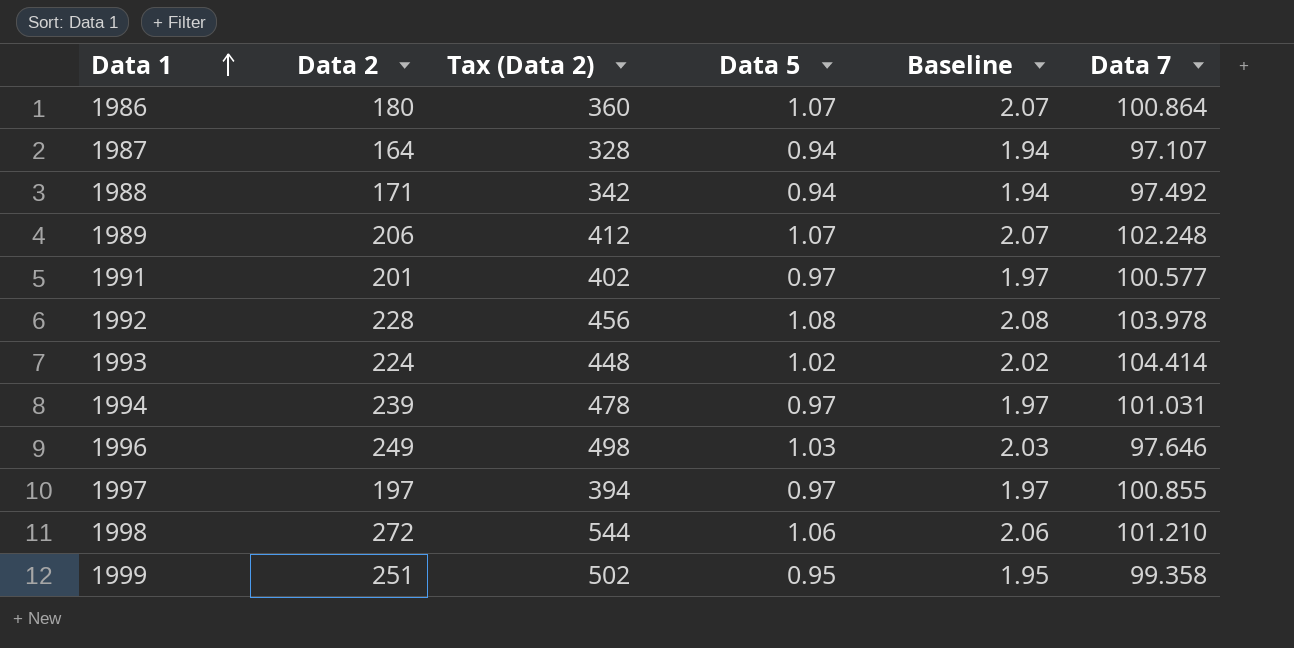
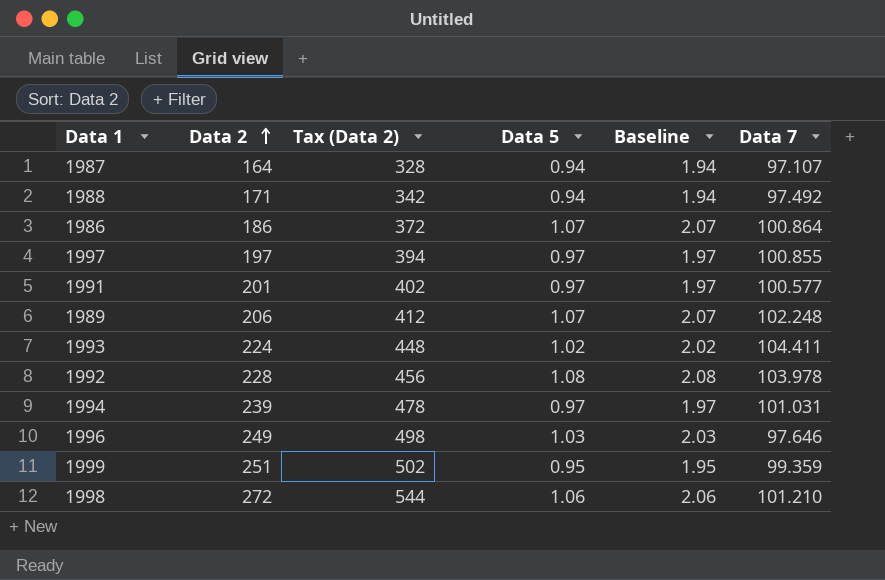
row order: Data 1 ascending -> Data 2 ascending
1986 | Data 2: 180 -> 186
1986 | Tax (Data 2): 360 -> 372
1993 | Data 7: 104.414 -> 104.411
1999 | Data 7: 99.358 -> 99.359

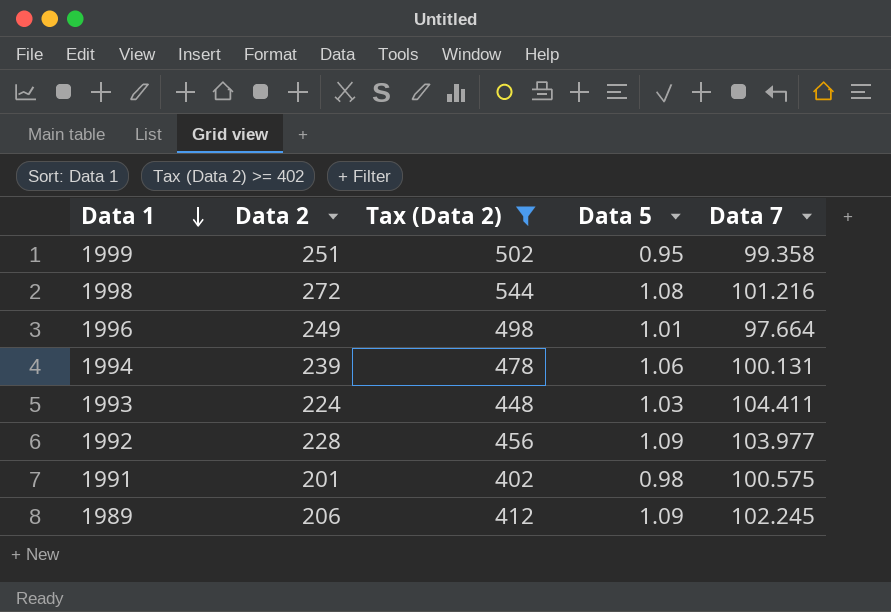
filter: none -> Tax (Data 2) >= 402
row order: Data 2 ascending -> Data 1 descending
column Baseline | formula: [Data 5] + 1 -> none
1999 | Data 7: 99.359 -> 99.358
1998 | Data 5: 1.06 -> 1.08
1998 | Data 7: 101.210 -> 101.216
1996 | Data 5: 1.03 -> 1.01
1996 | Data 7: 97.646 -> 97.664
1994 | Data 5: 0.97 -> 1.06
1994 | Data 7: 101.031 -> 100.131
1993 | Data 5: 1.02 -> 1.03
1992 | Data 5: 1.08 -> 1.09
1992 | Data 7: 103.978 -> 103.977
1991 | Data 5: 0.97 -> 0.98
1991 | Data 7: 100.577 -> 100.575
1989 | Data 5: 1.07 -> 1.09
1989 | Data 7: 102.248 -> 102.245

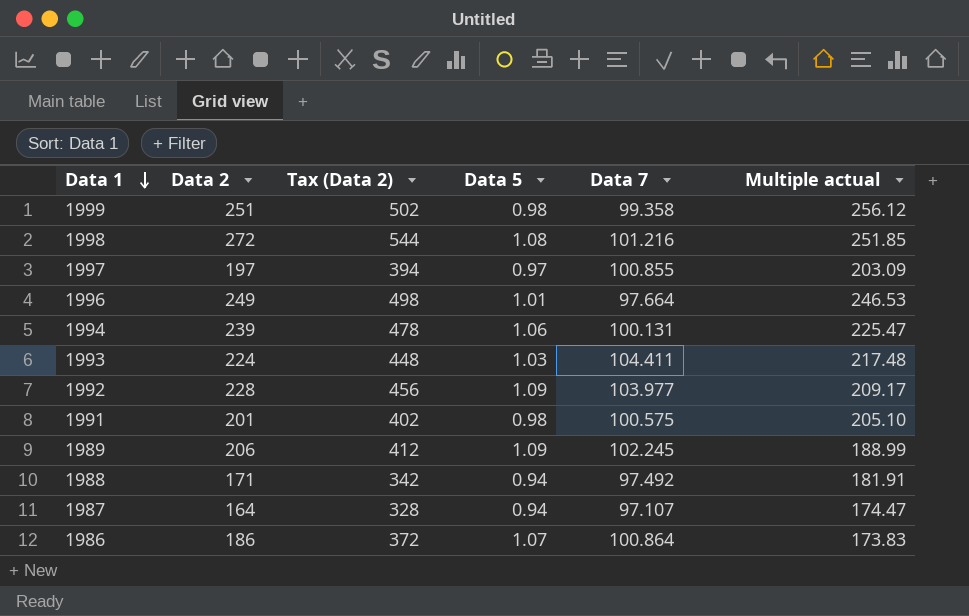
filter: Tax (Data 2) >= 402 -> none
column Multiple actual | formula: none -> [Data 2] / [Data 5]
1999 | Data 5: 0.95 -> 0.98

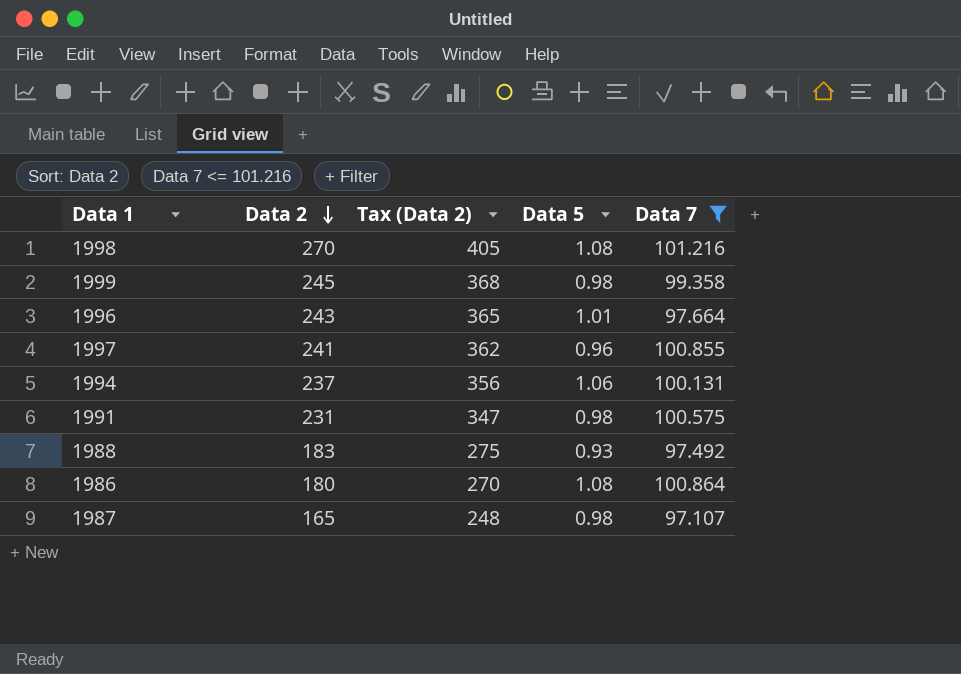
filter: none -> Data 7 <= 101.216
row order: Data 1 descending -> Data 2 descending
column Multiple actual | formula: [Data 2] / [Data 5] -> none
column Tax (Data 2) | formula: [Data 2] * 2 -> [Data 2] * 1.5
1998 | Data 2: 272 -> 270
1999 | Data 2: 251 -> 245
1996 | Data 2: 249 -> 243
1997 | Data 2: 197 -> 241
1997 | Data 5: 0.97 -> 0.96
1994 | Data 2: 239 -> 237
1991 | Data 2: 201 -> 231
1988 | Data 2: 171 -> 183
1988 | Data 5: 0.94 -> 0.93
1986 | Data 2: 186 -> 180
1986 | Data 5: 1.07 -> 1.08
1987 | Data 2: 164 -> 165
1987 | Data 5: 0.94 -> 0.98

